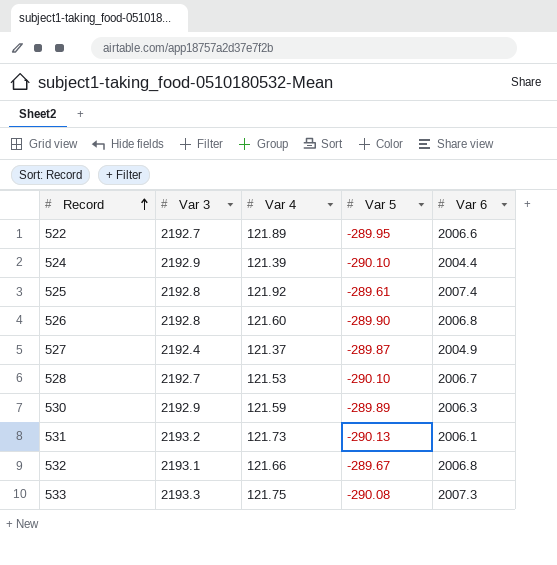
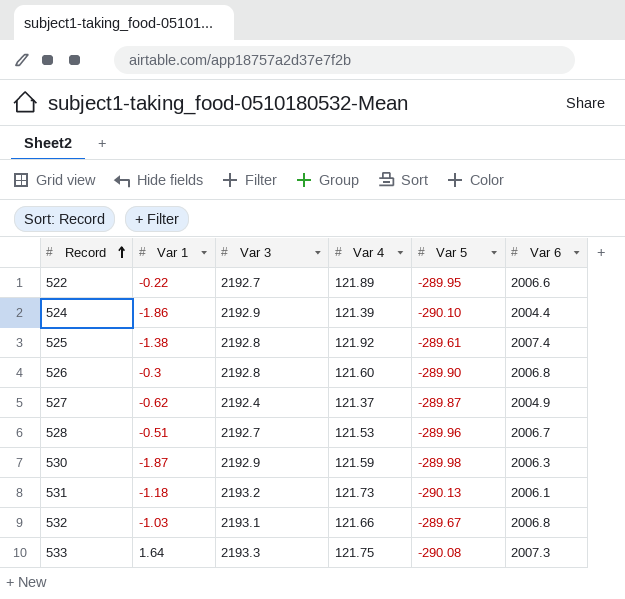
column Var 1 | position: none -> 2
528 | Var 5: -290.10 -> -289.96
530 | Var 5: -289.89 -> -289.98

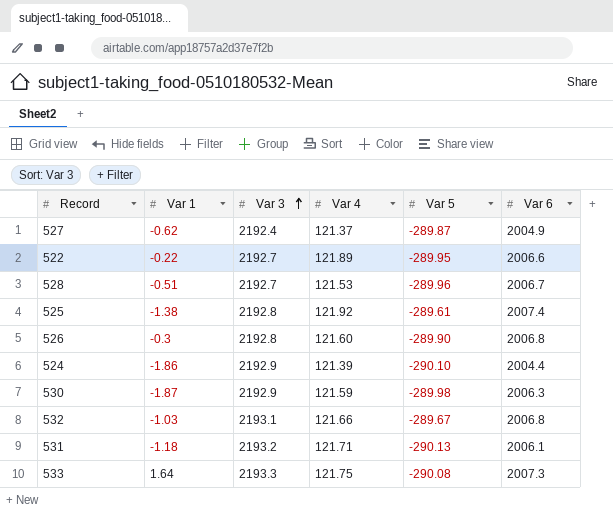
row order: Record ascending -> Var 3 ascending
531 | Var 4: 121.73 -> 121.71

